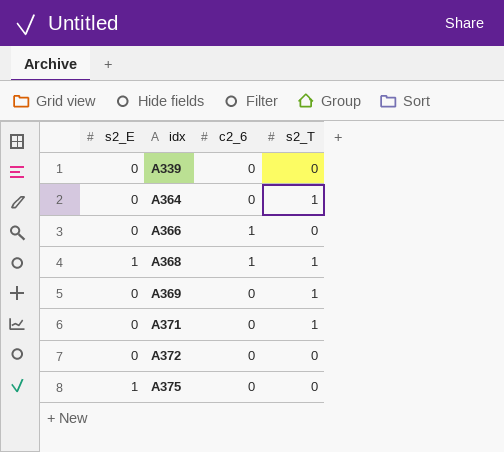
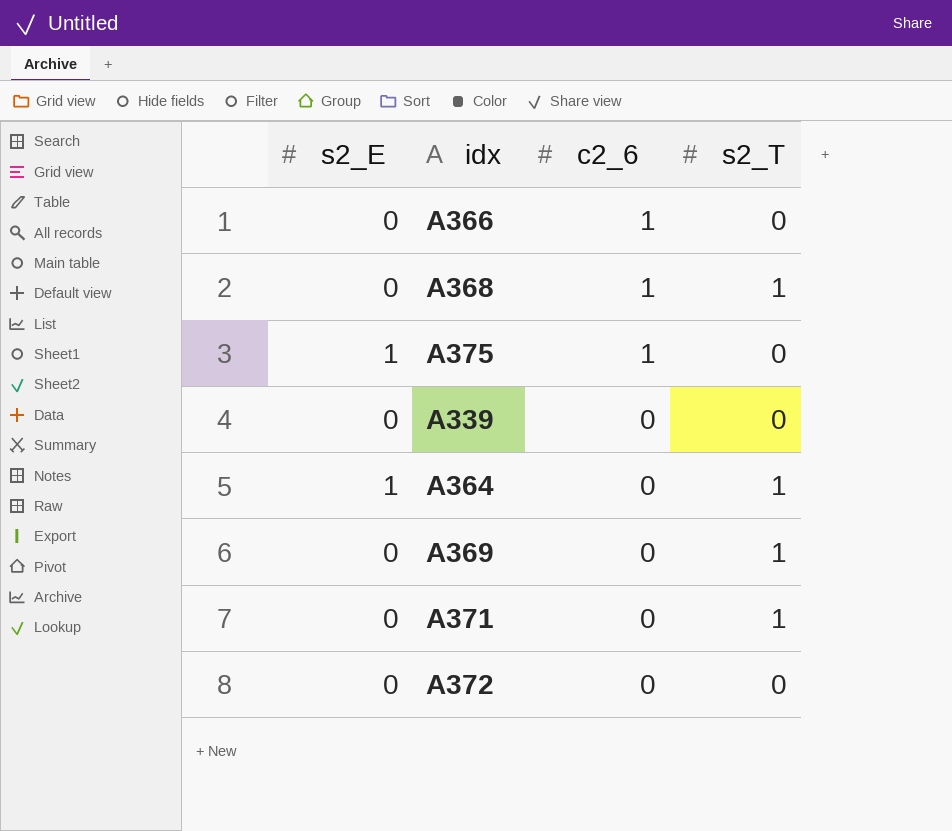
row order: idx ascending -> c2_6 descending
A368 | s2_E: 1 -> 0
A375 | c2_6: 0 -> 1
A364 | s2_E: 0 -> 1

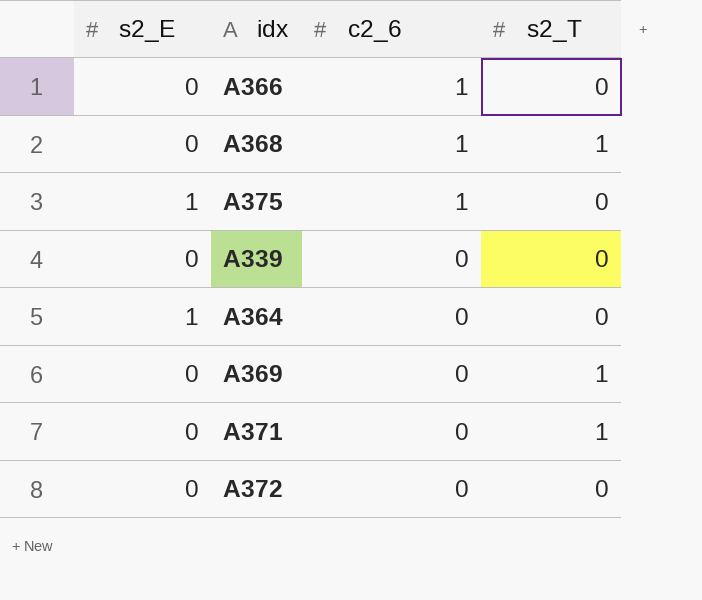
A364 | s2_T: 1 -> 0

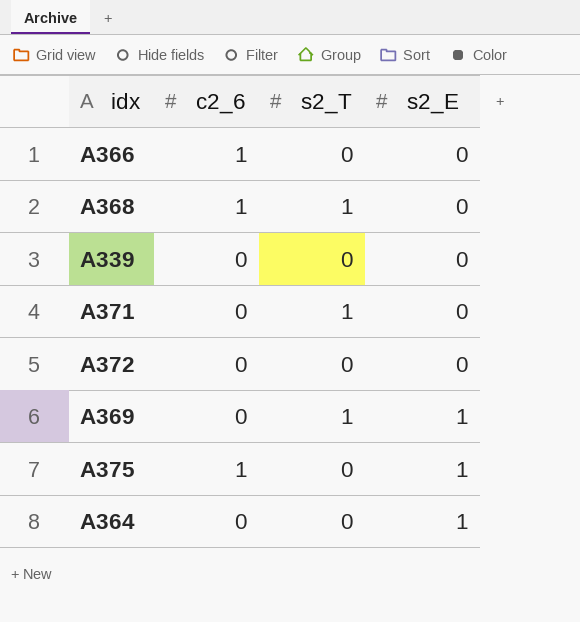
row order: c2_6 descending -> s2_E ascending
column s2_E | position: 1 -> 4
A369 | s2_E: 0 -> 1

